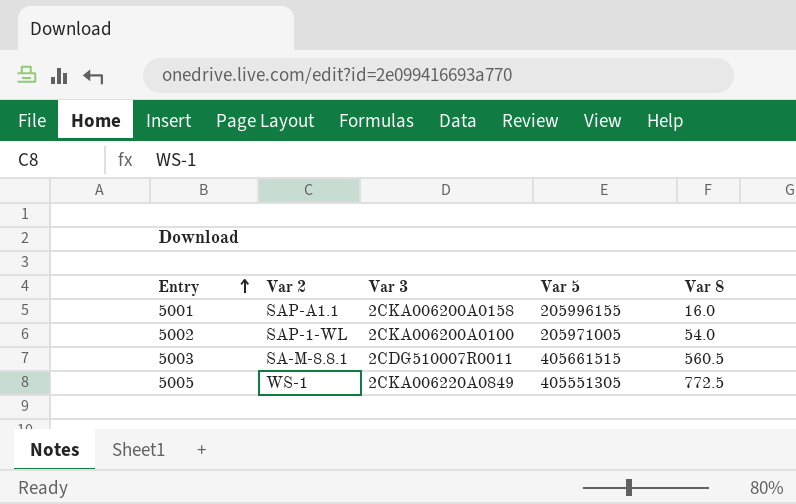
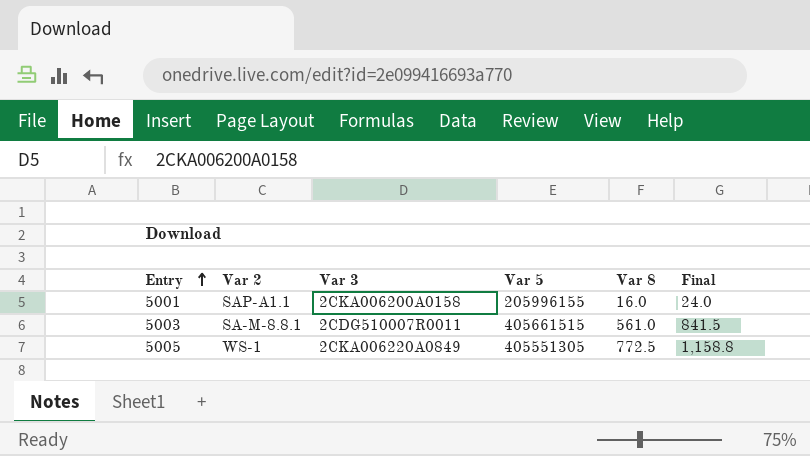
column Final | formula: none -> [Var 8] * 1.5
row 5002: SAP-1-WL | 2CKA006200A0100 | 205971005 | 54.0 -> none
5003 | Var 8: 560.5 -> 561.0

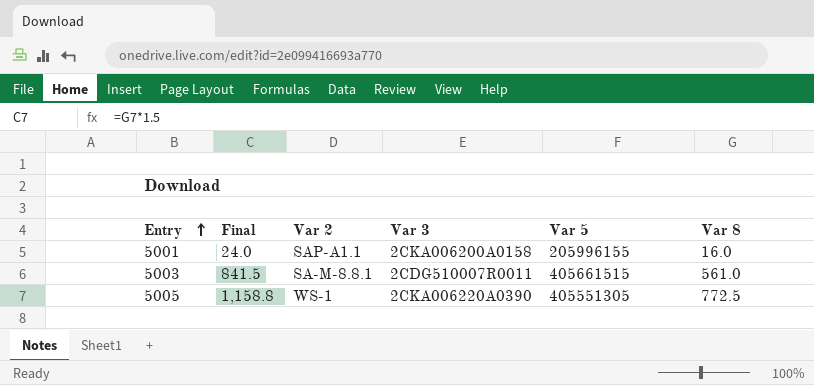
column Final | position: 6 -> 2
5005 | Var 3: 2CKA006220A0849 -> 2CKA006220A0390

